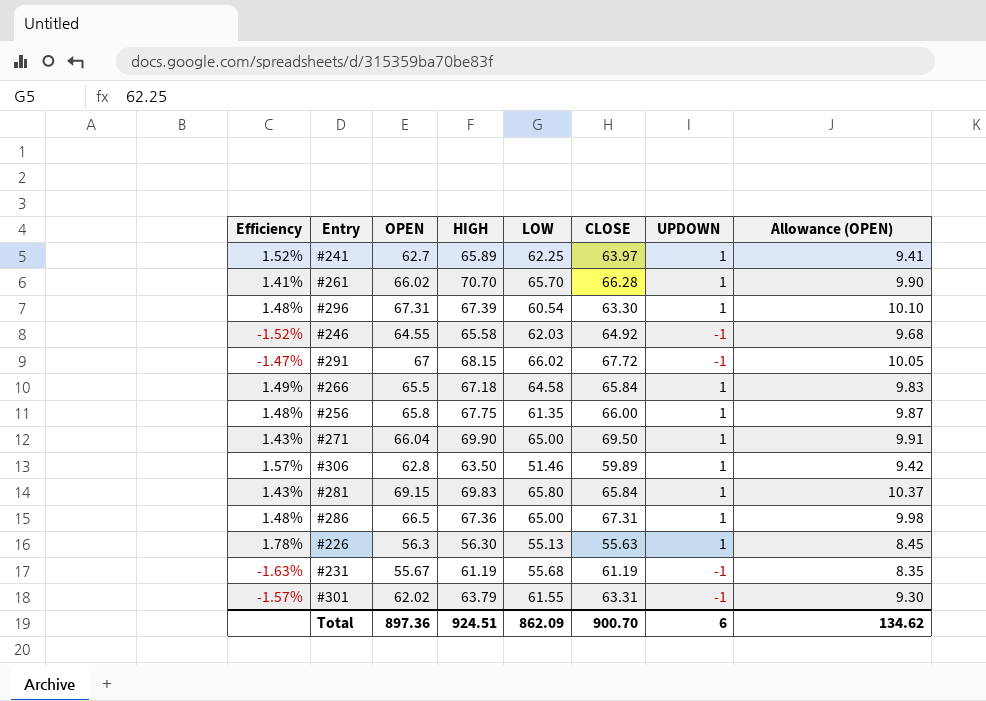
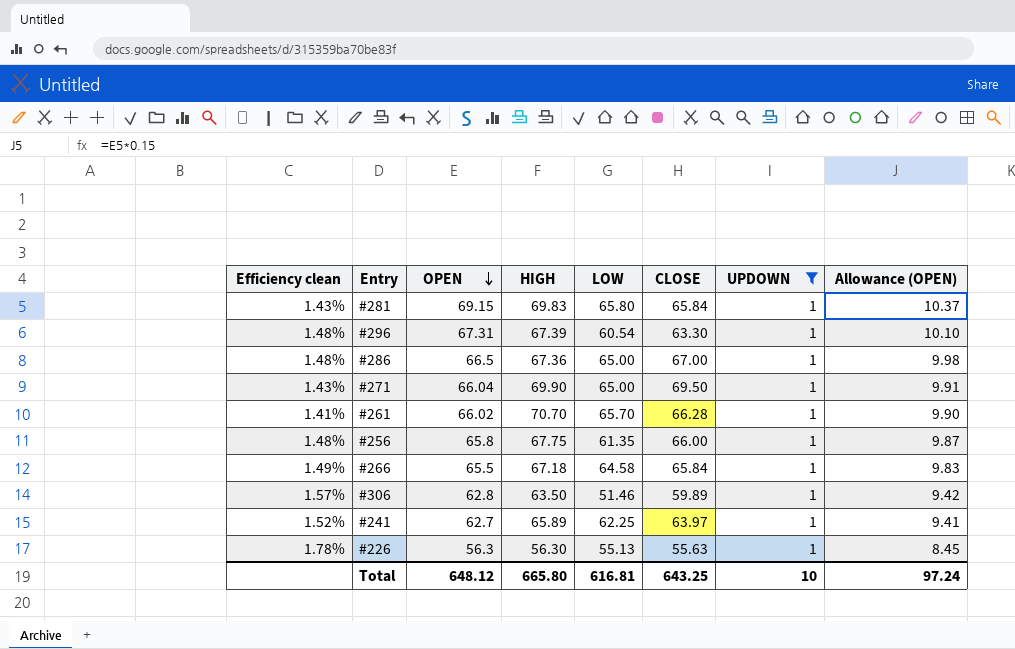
filter: none -> UPDOWN = 1
row order: none -> OPEN descending
column name: Efficiency -> Efficiency clean
#286 | CLOSE: 67.31 -> 67.00
Total | OPEN: 897.36 -> 648.12
Total | HIGH: 924.51 -> 665.80
Total | LOW: 862.09 -> 616.81
Total | CLOSE: 900.70 -> 643.25
Total | UPDOWN: 6 -> 10
Total | Allowance (OPEN): 134.62 -> 97.24

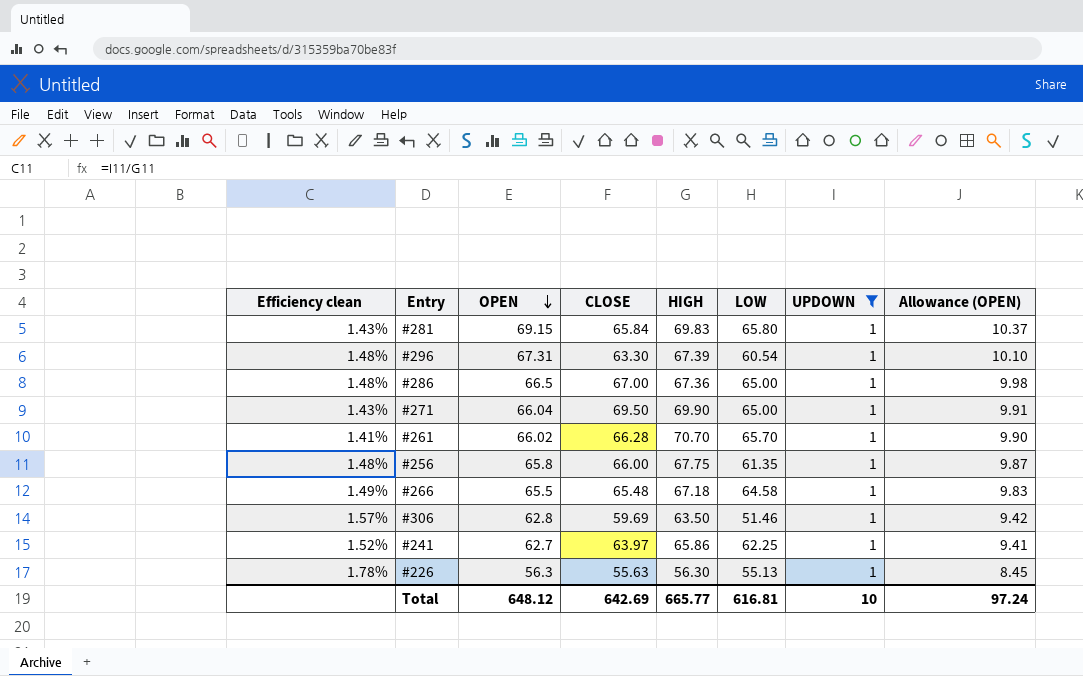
column CLOSE | position: 6 -> 4
#266 | CLOSE: 65.84 -> 65.48
#306 | CLOSE: 59.89 -> 59.69
#241 | HIGH: 65.89 -> 65.86
Total | CLOSE: 643.25 -> 642.69
Total | HIGH: 665.80 -> 665.77

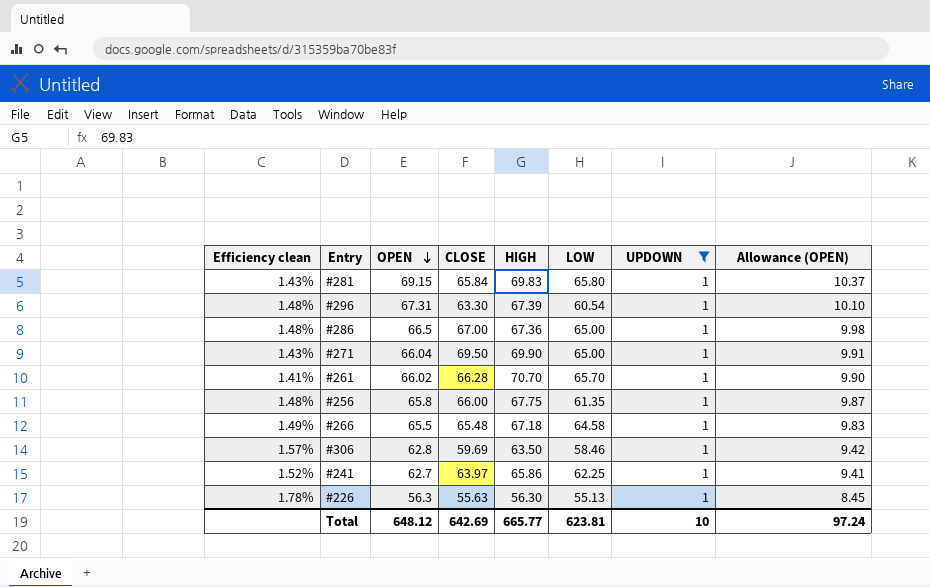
#306 | LOW: 51.46 -> 58.46
Total | LOW: 616.81 -> 623.81

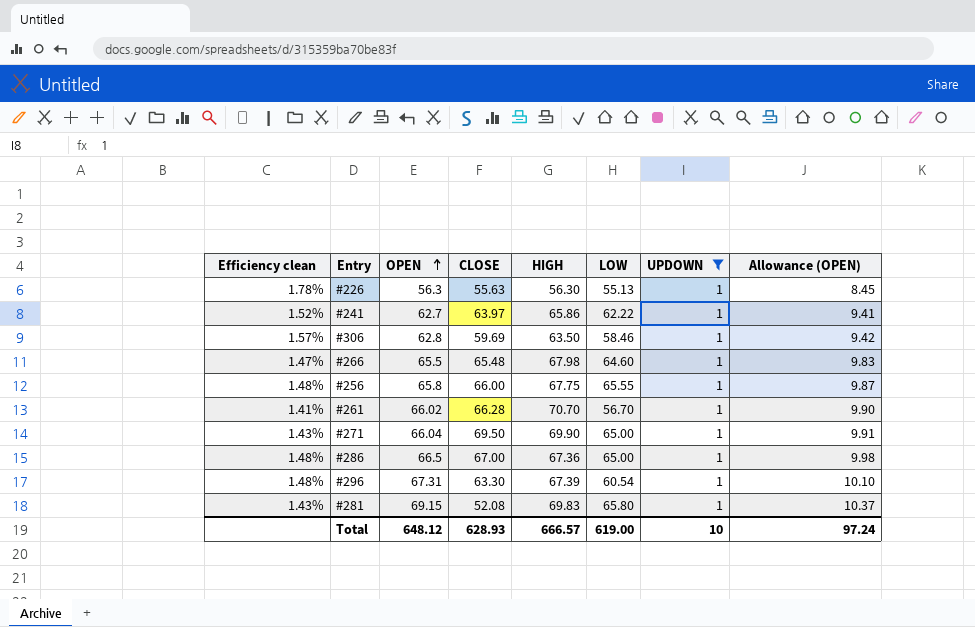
row order: OPEN descending -> OPEN ascending
#241 | LOW: 62.25 -> 62.22
#266 | Efficiency clean: 1.49% -> 1.47%
#266 | HIGH: 67.18 -> 67.98
#266 | LOW: 64.58 -> 64.60
#256 | LOW: 61.35 -> 65.55
#261 | LOW: 65.70 -> 56.70
#281 | CLOSE: 65.84 -> 52.08
Total | CLOSE: 642.69 -> 628.93
Total | HIGH: 665.77 -> 666.57
Total | LOW: 623.81 -> 619.00

